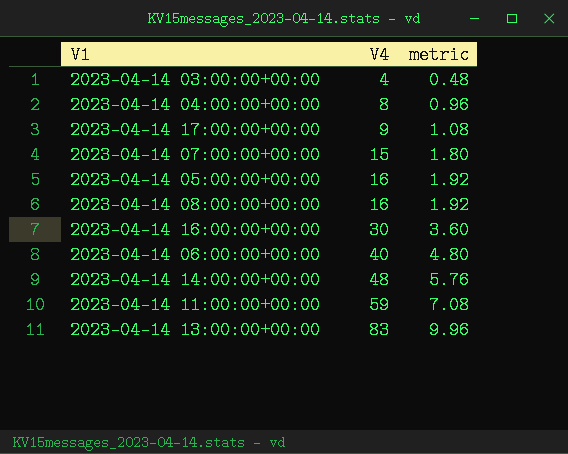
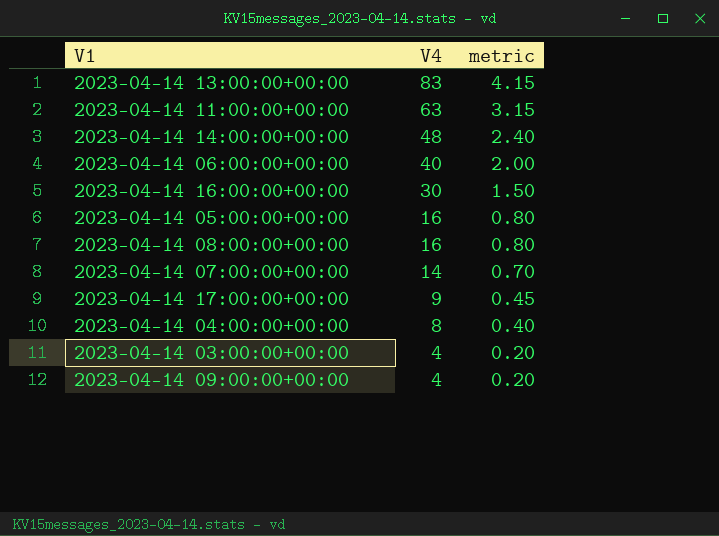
row order: V4 ascending -> V4 descending
column metric | formula: [V4] * 0.12 -> [V4] * 0.05
2023-04-14 11:00:00+00:00 | V4: 59 -> 63
2023-04-14 07:00:00+00:00 | V4: 15 -> 14
row 2023-04-14 09:00:00+00:00: none -> 4 | 0.20

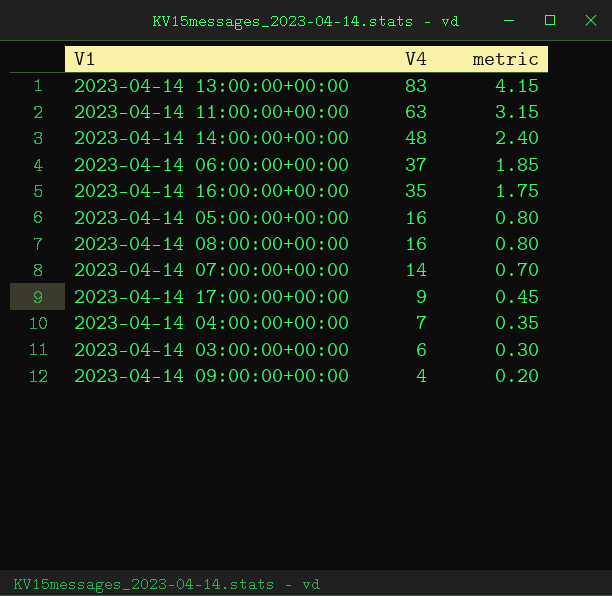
2023-04-14 06:00:00+00:00 | V4: 40 -> 37
2023-04-14 06:00:00+00:00 | metric: 2.00 -> 1.85
2023-04-14 16:00:00+00:00 | V4: 30 -> 35
2023-04-14 16:00:00+00:00 | metric: 1.50 -> 1.75
2023-04-14 04:00:00+00:00 | V4: 8 -> 7
2023-04-14 04:00:00+00:00 | metric: 0.40 -> 0.35
2023-04-14 03:00:00+00:00 | V4: 4 -> 6
2023-04-14 03:00:00+00:00 | metric: 0.20 -> 0.30

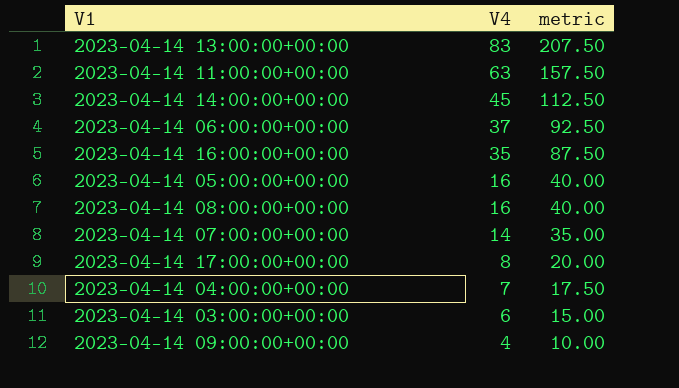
column metric | formula: [V4] * 0.05 -> [V4] * 2.5
2023-04-14 14:00:00+00:00 | V4: 48 -> 45
2023-04-14 17:00:00+00:00 | V4: 9 -> 8

